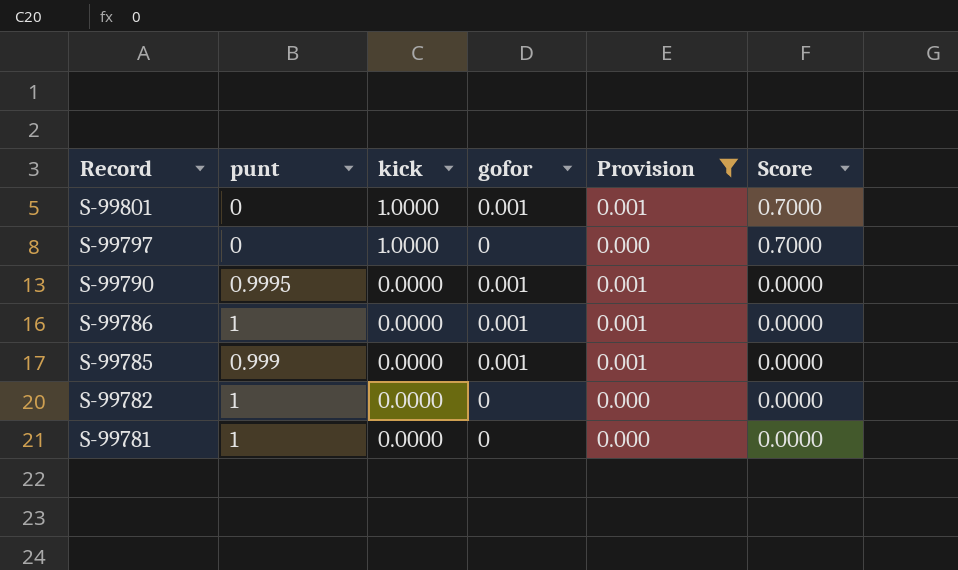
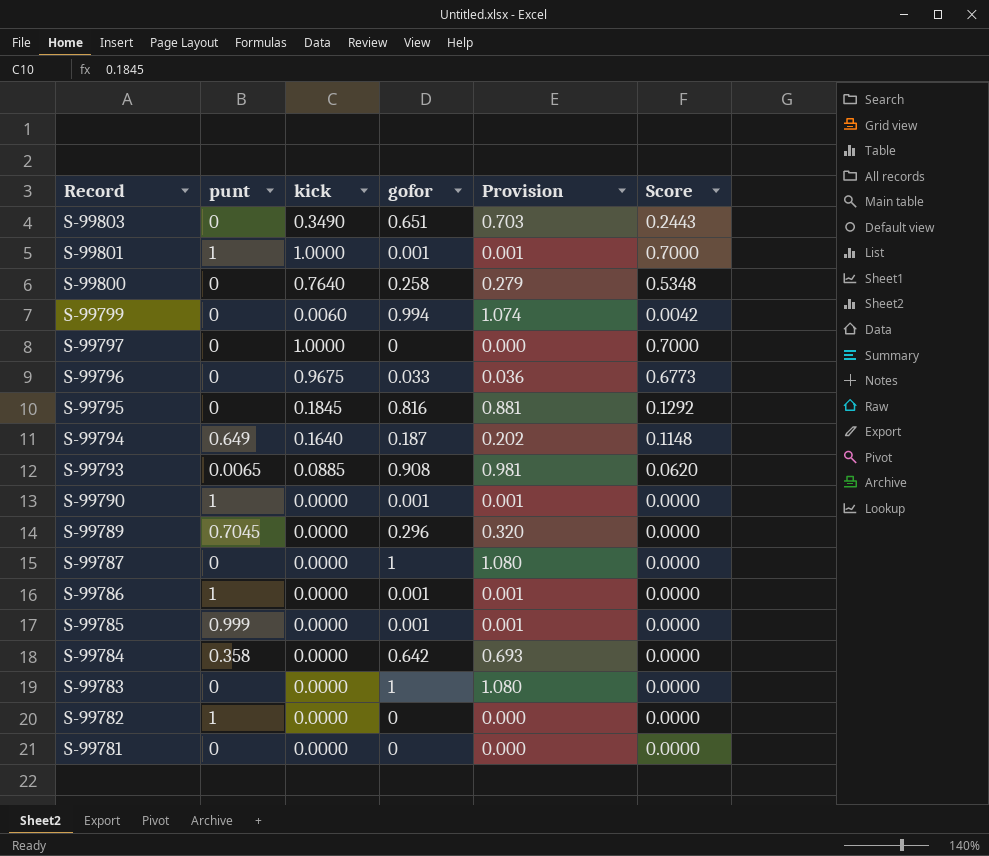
filter: Provision <= 0.001 -> none
S-99801 | punt: 0 -> 1
S-99790 | punt: 0.9995 -> 1
S-99781 | punt: 1 -> 0

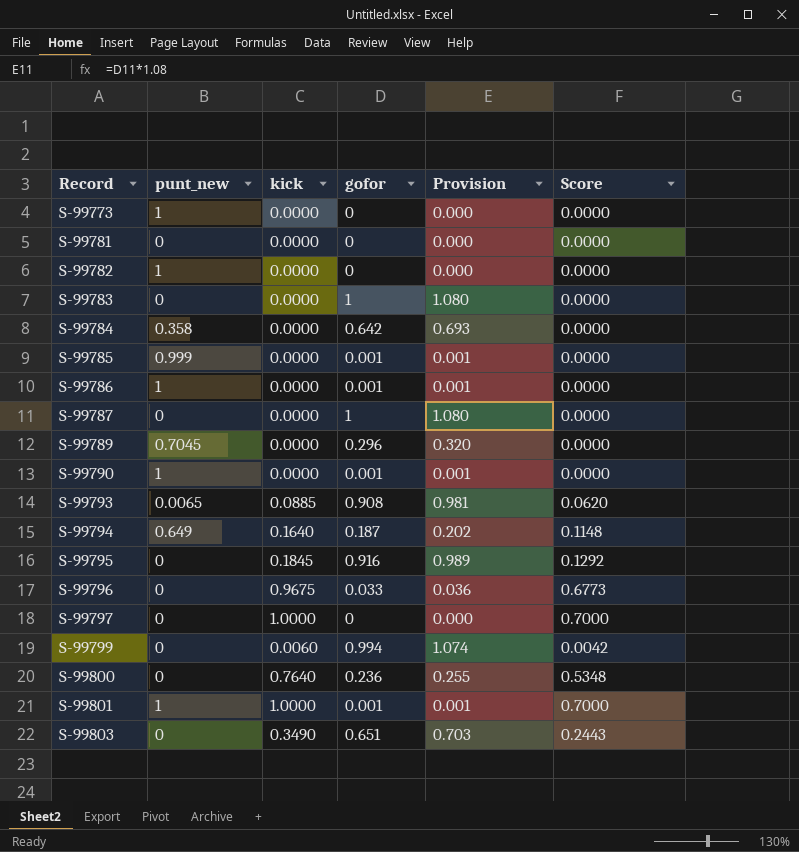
row order: Record descending -> Record ascending
column name: punt -> punt_new
row S-99773: none -> 1 | 0.0000 | 0 | 0.000 | 0.0000
S-99795 | gofor: 0.816 -> 0.916
S-99795 | Provision: 0.881 -> 0.989
S-99800 | gofor: 0.258 -> 0.236
S-99800 | Provision: 0.279 -> 0.255

